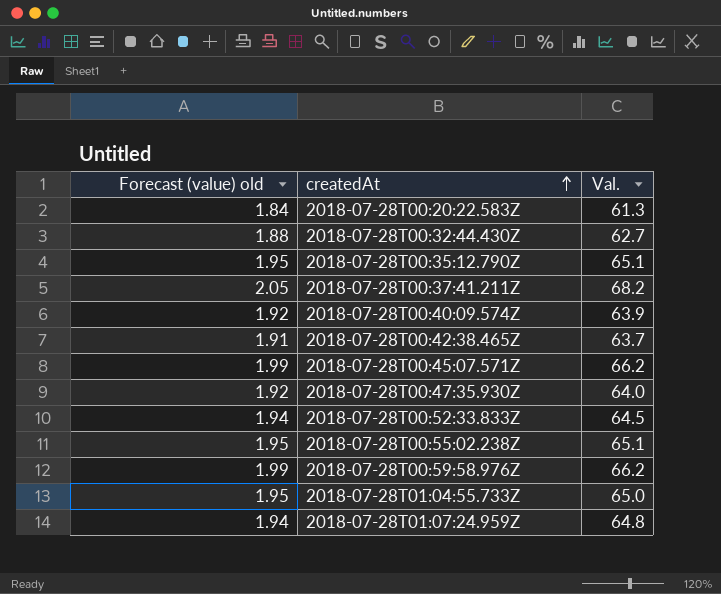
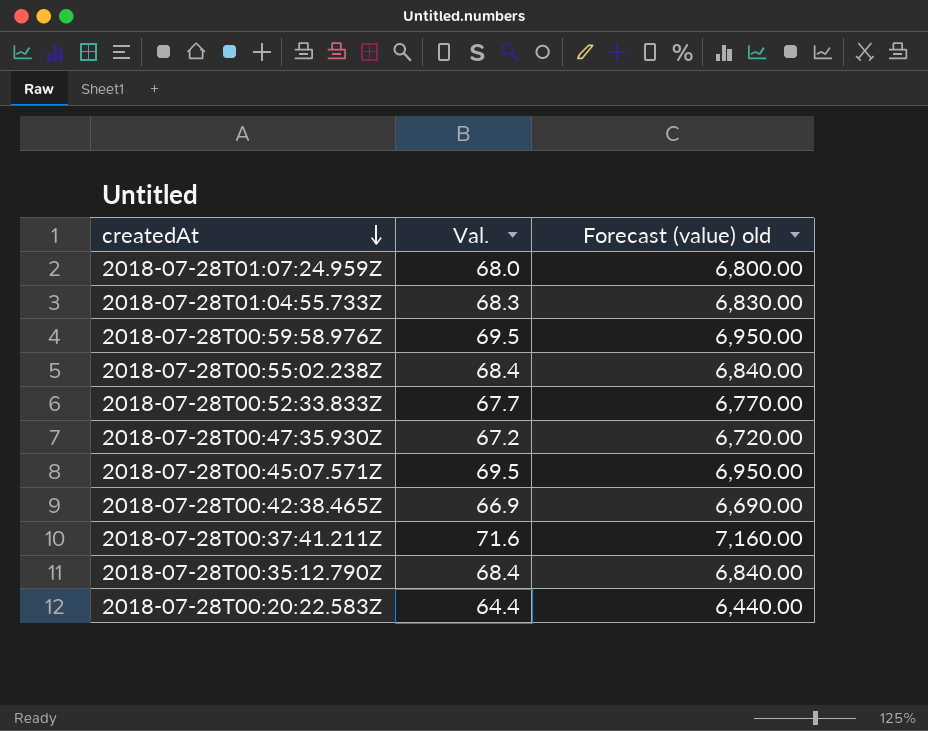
row order: createdAt ascending -> createdAt descending
column Forecast (value) old | formula: [Val.] * 0.03 -> [Val.] * 100
column Forecast (value) old | position: 1 -> 3
row 2018-07-28T00:32:44.430Z: 1.88 | 62.7 -> none
row 2018-07-28T00:40:09.574Z: 1.92 | 63.9 -> none
2018-07-28T01:07:24.959Z | Val.: 64.8 -> 68.0
2018-07-28T01:04:55.733Z | Val.: 65.0 -> 68.3
2018-07-28T00:59:58.976Z | Val.: 66.2 -> 69.5
2018-07-28T00:55:02.238Z | Val.: 65.1 -> 68.4
2018-07-28T00:52:33.833Z | Val.: 64.5 -> 67.7
2018-07-28T00:47:35.930Z | Val.: 64.0 -> 67.2
2018-07-28T00:45:07.571Z | Val.: 66.2 -> 69.5
2018-07-28T00:42:38.465Z | Val.: 63.7 -> 66.9
2018-07-28T00:37:41.211Z | Val.: 68.2 -> 71.6
2018-07-28T00:35:12.790Z | Val.: 65.1 -> 68.4
2018-07-28T00:20:22.583Z | Val.: 61.3 -> 64.4

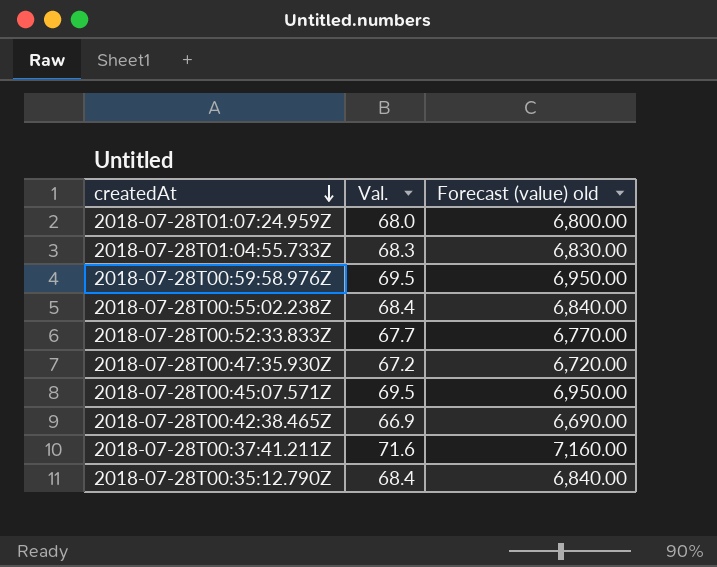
row 2018-07-28T00:20:22.583Z: 64.4 | 6,440.00 -> none

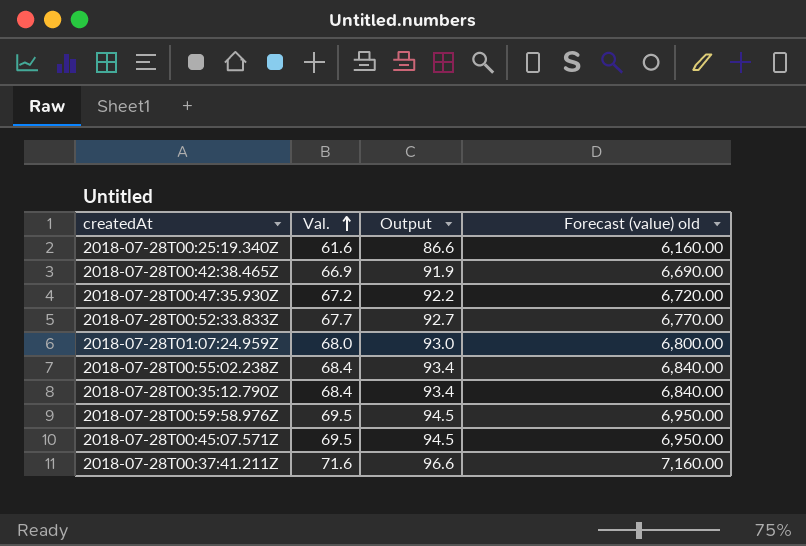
row order: createdAt descending -> Val. ascending
column Output | formula: none -> [Val.] + 25
row 2018-07-28T01:04:55.733Z: 68.3 | 6,830.00 -> none
row 2018-07-28T00:25:19.340Z: none -> 61.6 | 86.6 | 6,160.00

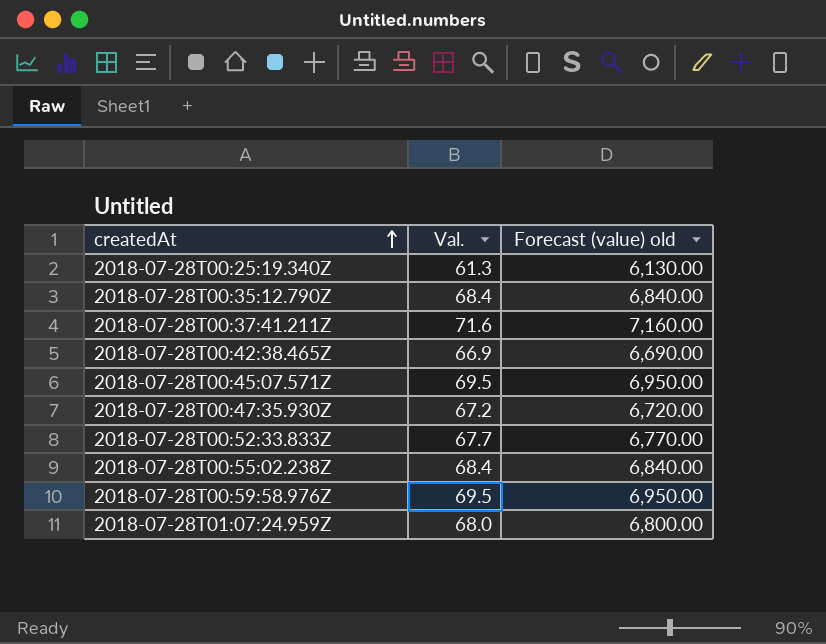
row order: Val. ascending -> createdAt ascending
column Output | formula: [Val.] + 25 -> none
2018-07-28T00:25:19.340Z | Val.: 61.6 -> 61.3
2018-07-28T00:25:19.340Z | Forecast (value) old: 6,160.00 -> 6,130.00

